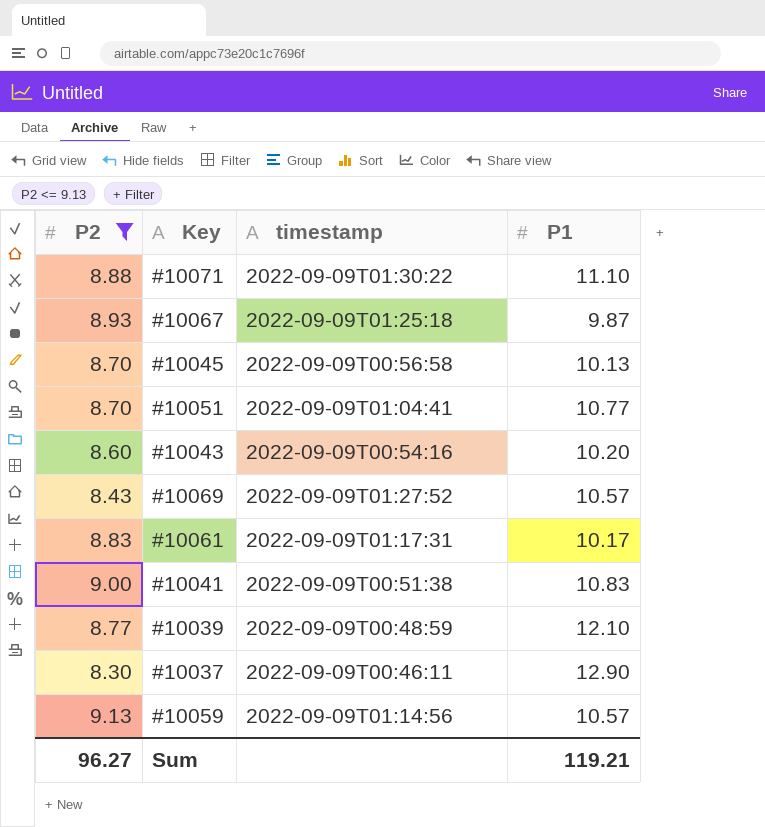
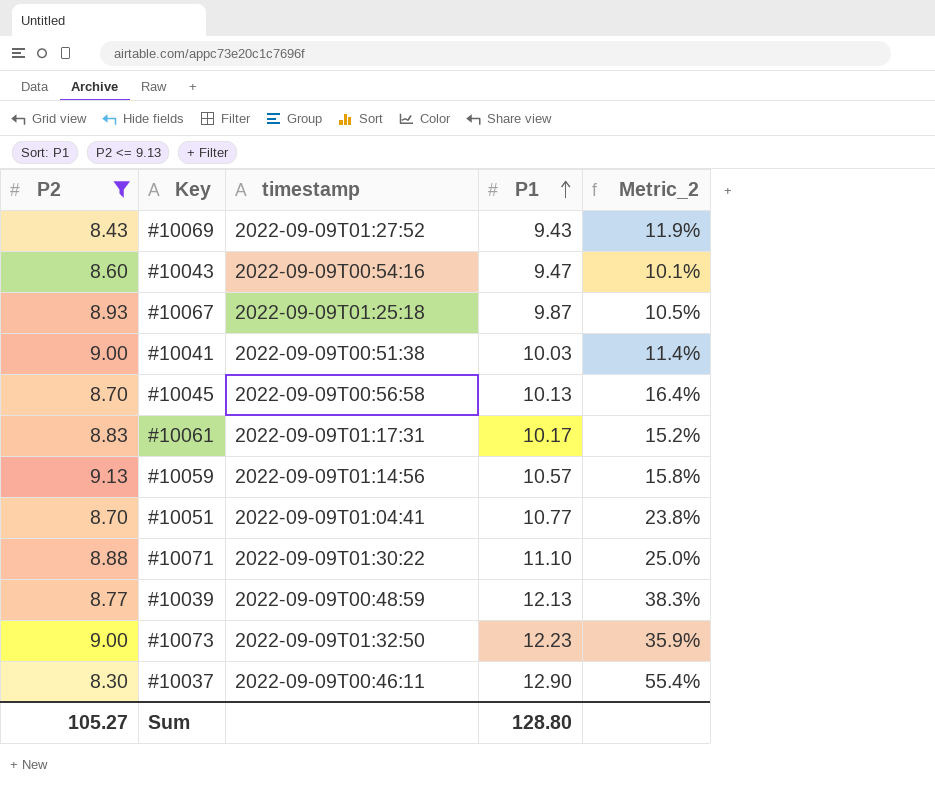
row order: none -> P1 ascending
column Metric_2 | formula: none -> ([P1] - [P2]) / [P2]
#10069 | P1: 10.57 -> 9.43
#10043 | P1: 10.20 -> 9.47
#10041 | P1: 10.83 -> 10.03
#10039 | P1: 12.10 -> 12.13
row #10073: none -> 9.00 | 2022-09-09T01:32:50 | 12.23 | 35.9%
Sum | P2: 96.27 -> 105.27
Sum | P1: 119.21 -> 128.80

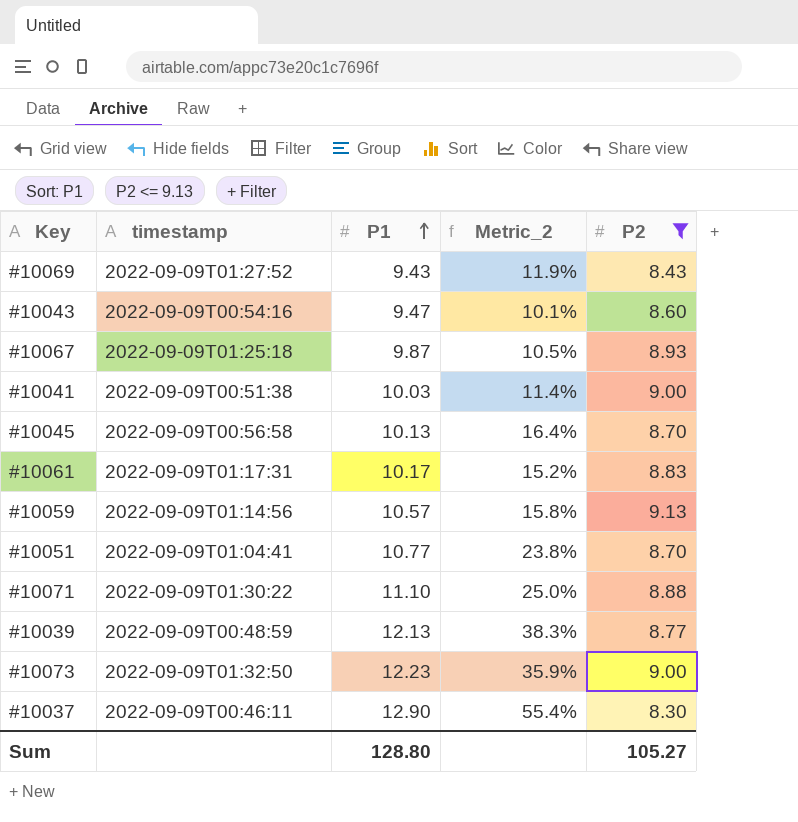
column P2 | position: 1 -> 5

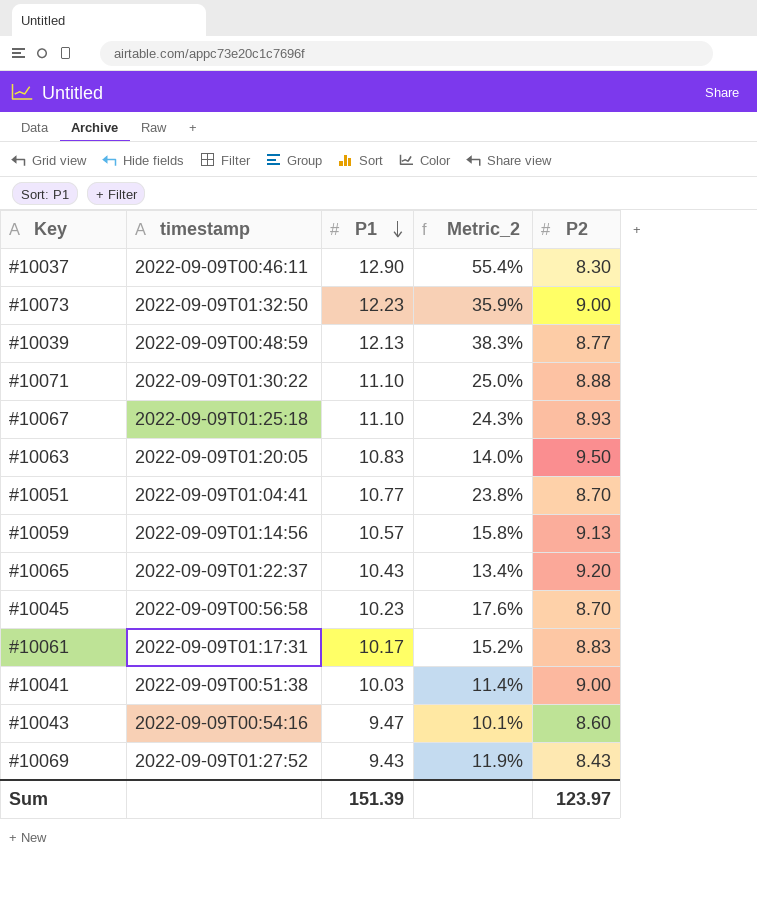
filter: P2 <= 9.13 -> none
row order: P1 ascending -> P1 descending
#10067 | P1: 9.87 -> 11.10
#10067 | Metric_2: 10.5% -> 24.3%
#10045 | P1: 10.13 -> 10.23
#10045 | Metric_2: 16.4% -> 17.6%
Sum | P1: 128.80 -> 151.39
Sum | P2: 105.27 -> 123.97

